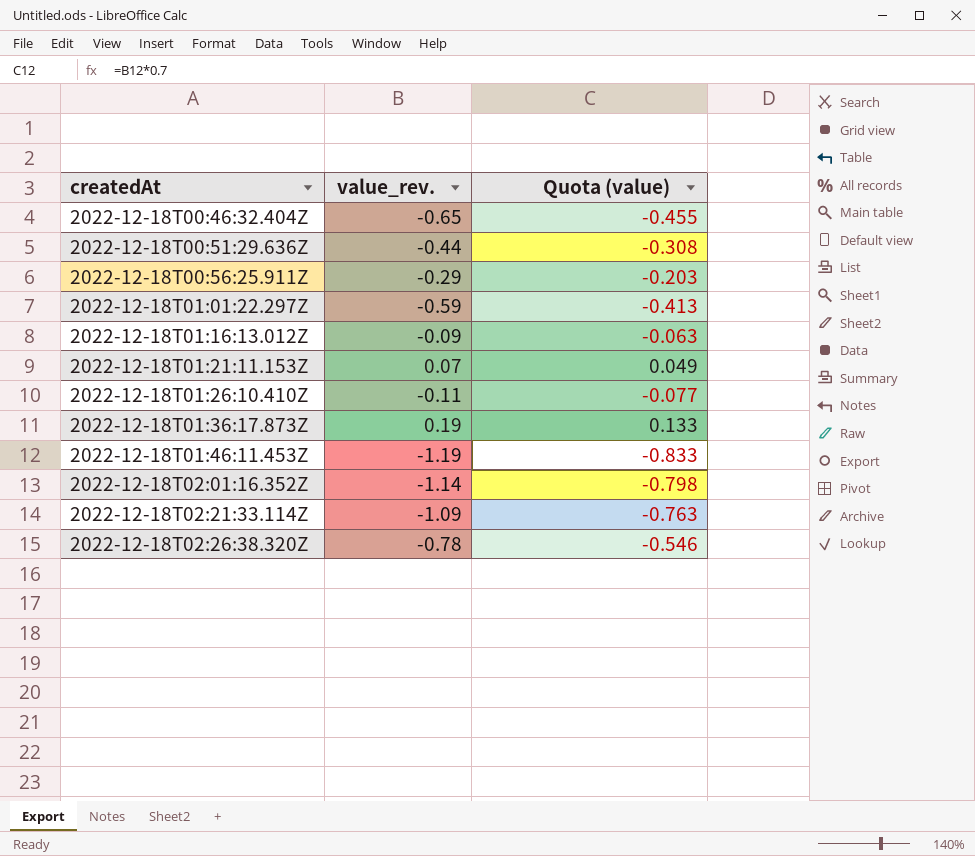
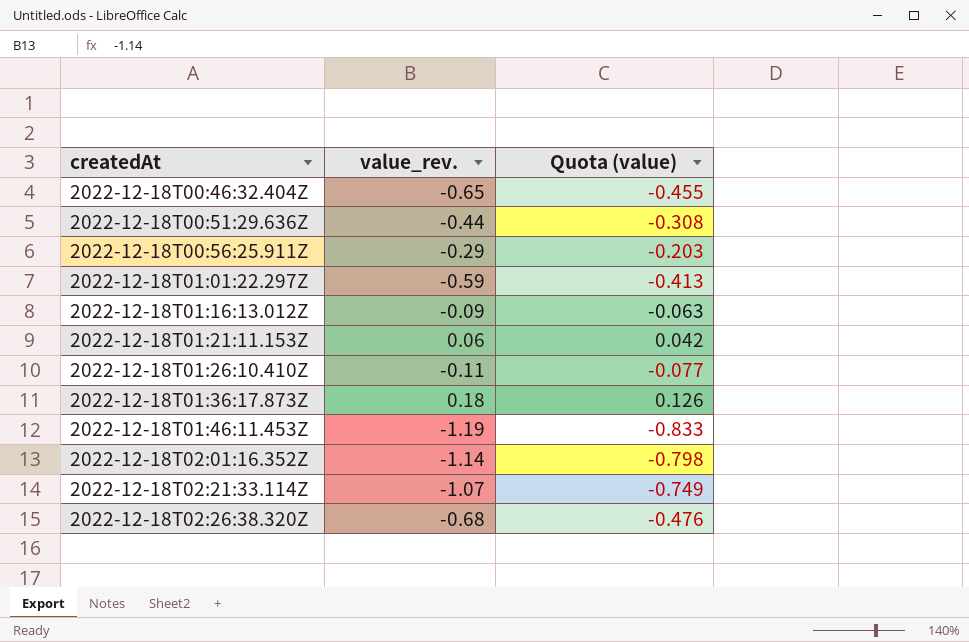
2022-12-18T01:21:11.153Z | value_rev.: 0.07 -> 0.06
2022-12-18T01:21:11.153Z | Quota (value): 0.049 -> 0.042
2022-12-18T01:36:17.873Z | value_rev.: 0.19 -> 0.18
2022-12-18T01:36:17.873Z | Quota (value): 0.133 -> 0.126
2022-12-18T02:21:33.114Z | value_rev.: -1.09 -> -1.07
2022-12-18T02:21:33.114Z | Quota (value): -0.763 -> -0.749
2022-12-18T02:26:38.320Z | value_rev.: -0.78 -> -0.68
2022-12-18T02:26:38.320Z | Quota (value): -0.546 -> -0.476

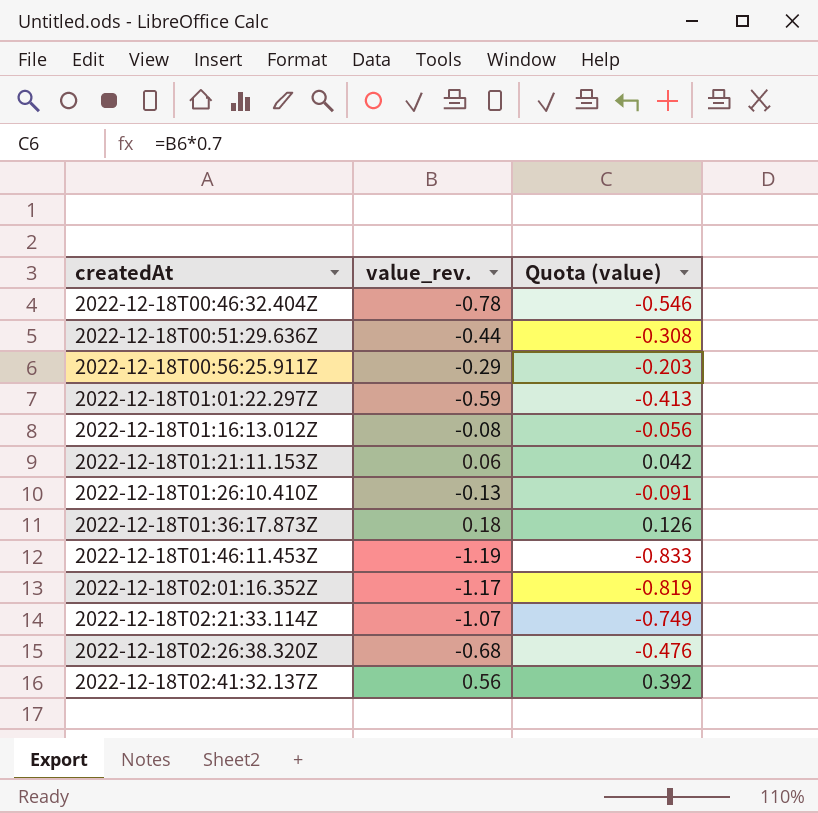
2022-12-18T00:46:32.404Z | value_rev.: -0.65 -> -0.78
2022-12-18T00:46:32.404Z | Quota (value): -0.455 -> -0.546
2022-12-18T01:16:13.012Z | value_rev.: -0.09 -> -0.08
2022-12-18T01:16:13.012Z | Quota (value): -0.063 -> -0.056
2022-12-18T01:26:10.410Z | value_rev.: -0.11 -> -0.13
2022-12-18T01:26:10.410Z | Quota (value): -0.077 -> -0.091
2022-12-18T02:01:16.352Z | value_rev.: -1.14 -> -1.17
2022-12-18T02:01:16.352Z | Quota (value): -0.798 -> -0.819
row 2022-12-18T02:41:32.137Z: none -> 0.56 | 0.392

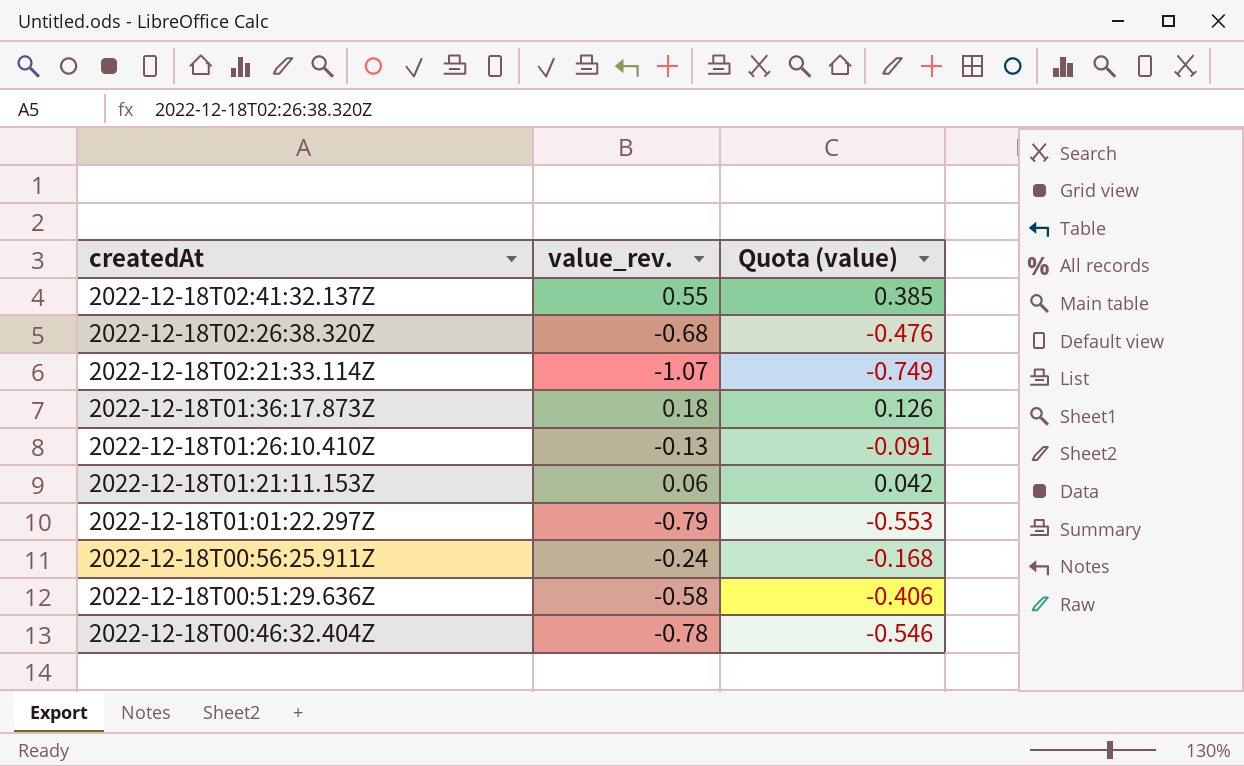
row order: createdAt ascending -> createdAt descending
row 2022-12-18T01:16:13.012Z: -0.08 | -0.056 -> none
row 2022-12-18T01:46:11.453Z: -1.19 | -0.833 -> none
row 2022-12-18T02:01:16.352Z: -1.17 | -0.819 -> none
2022-12-18T02:41:32.137Z | value_rev.: 0.56 -> 0.55
2022-12-18T02:41:32.137Z | Quota (value): 0.392 -> 0.385
2022-12-18T01:01:22.297Z | value_rev.: -0.59 -> -0.79
2022-12-18T01:01:22.297Z | Quota (value): -0.413 -> -0.553
2022-12-18T00:56:25.911Z | value_rev.: -0.29 -> -0.24
2022-12-18T00:56:25.911Z | Quota (value): -0.203 -> -0.168
2022-12-18T00:51:29.636Z | value_rev.: -0.44 -> -0.58
2022-12-18T00:51:29.636Z | Quota (value): -0.308 -> -0.406

